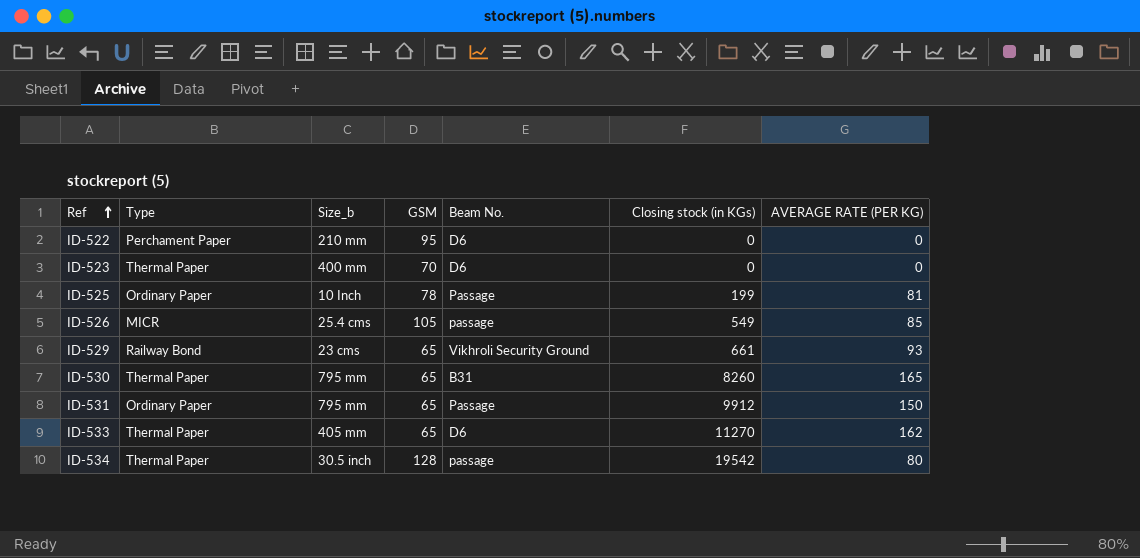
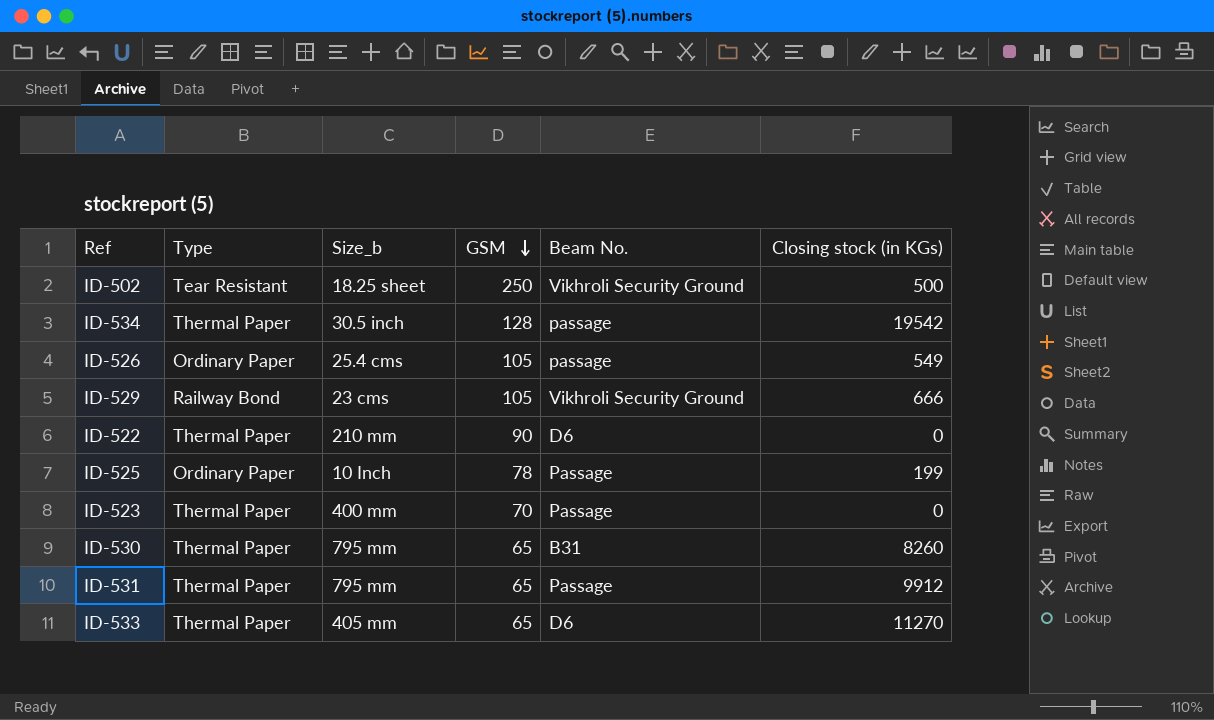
row order: Ref ascending -> GSM descending
column AVERAGE RATE (PER KG) | position: 7 -> none
row ID-502: none -> Tear Resistant | 18.25 sheet | 250 | Vikhroli Security Ground | 500
ID-526 | Type: MICR -> Ordinary Paper
ID-529 | GSM: 65 -> 105
ID-529 | Closing stock (in KGs): 661 -> 666
ID-522 | Type: Perchament Paper -> Thermal Paper
ID-522 | GSM: 95 -> 90
ID-523 | Beam No.: D6 -> Passage
ID-531 | Type: Ordinary Paper -> Thermal Paper

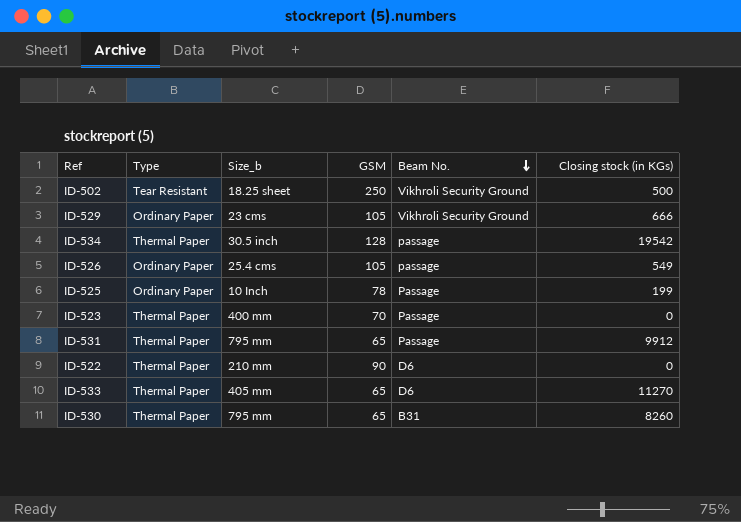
row order: GSM descending -> Beam No. descending
ID-529 | Type: Railway Bond -> Ordinary Paper

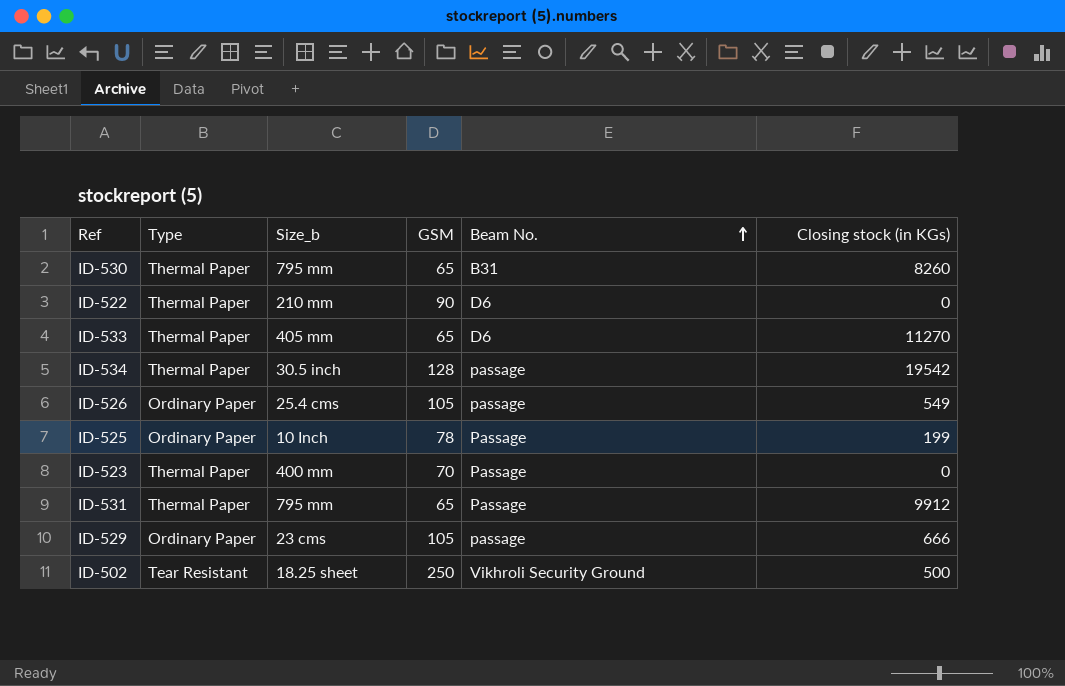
row order: Beam No. descending -> Beam No. ascending
ID-529 | Beam No.: Vikhroli Security Ground -> passage

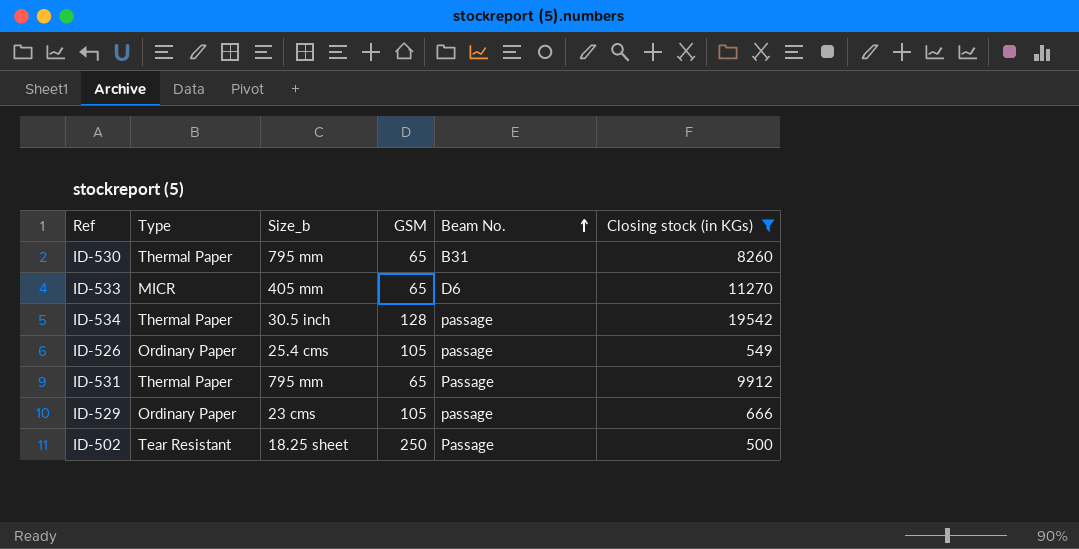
filter: none -> Closing stock (in KGs) >= 500
ID-533 | Type: Thermal Paper -> MICR
ID-502 | Beam No.: Vikhroli Security Ground -> Passage

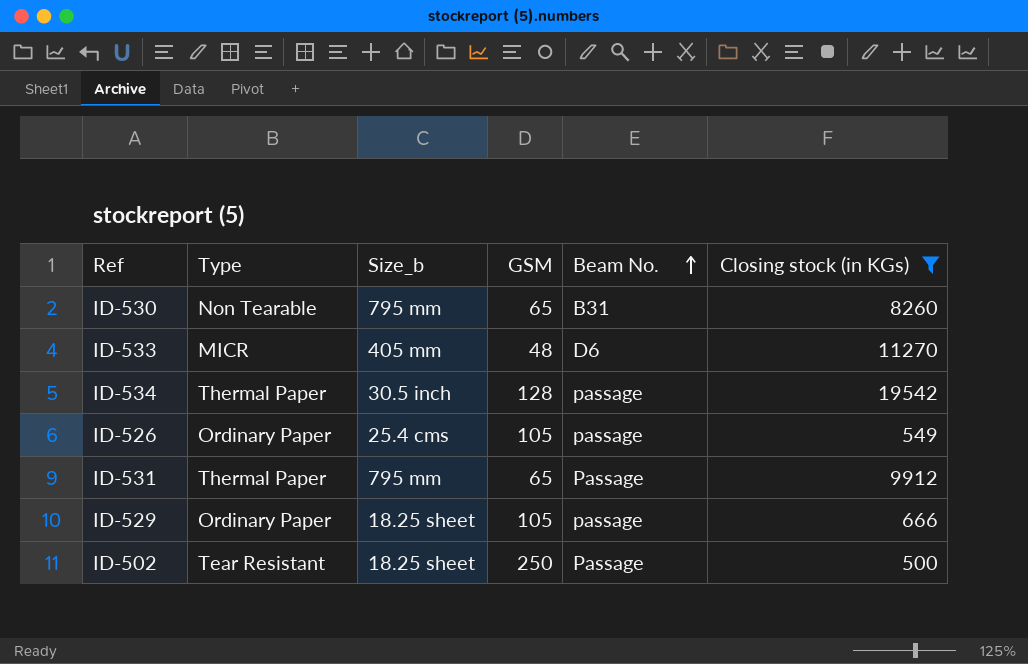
ID-530 | Type: Thermal Paper -> Non Tearable
ID-533 | GSM: 65 -> 48
ID-529 | Size_b: 23 cms -> 18.25 sheet

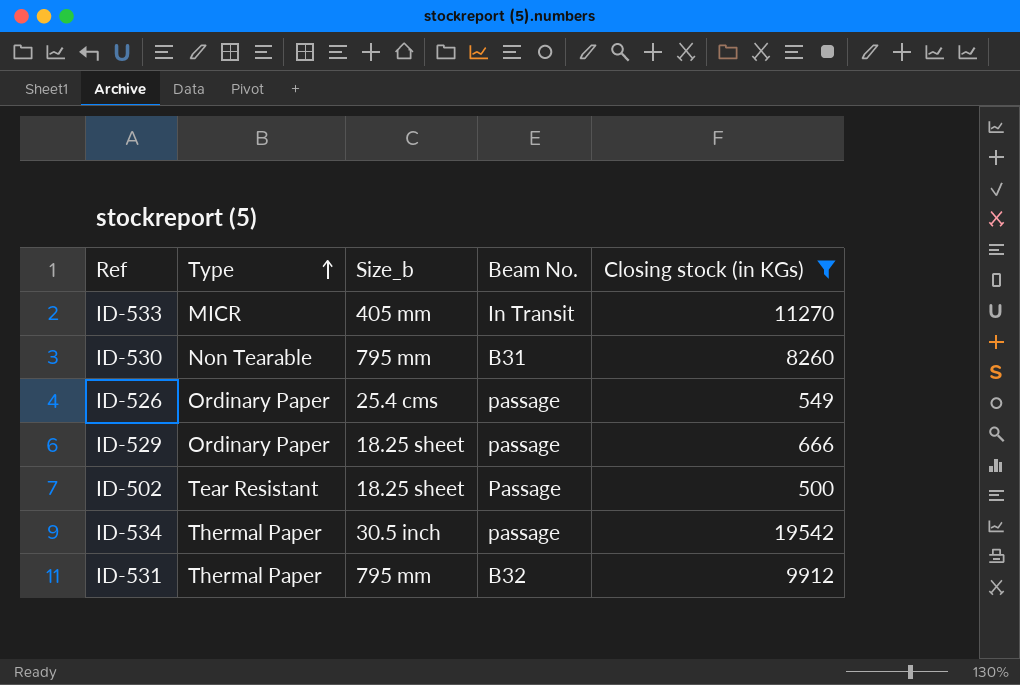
row order: Beam No. ascending -> Type ascending
column GSM | position: 4 -> none
ID-533 | Beam No.: D6 -> In Transit
ID-531 | Beam No.: Passage -> B32

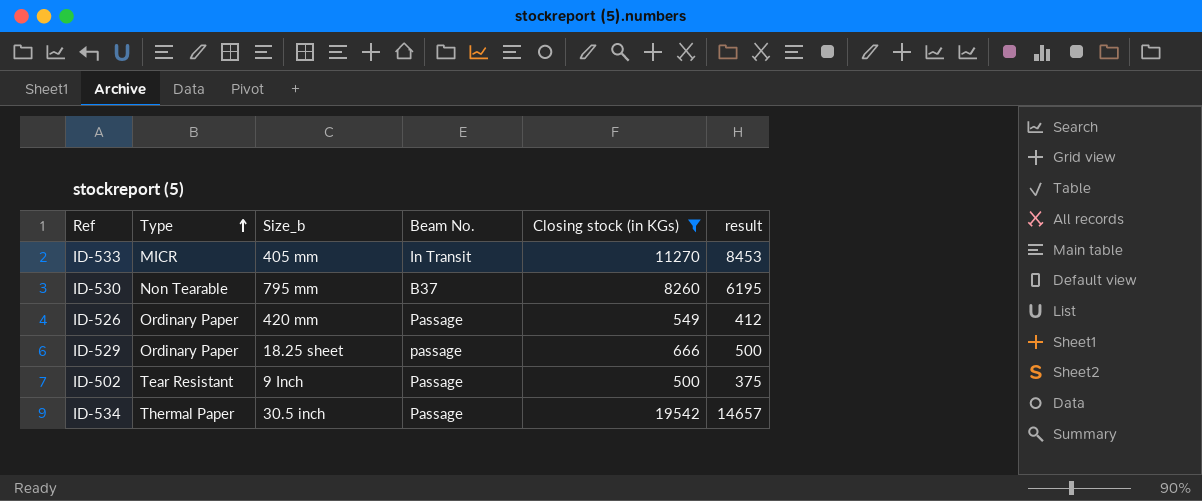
column result | formula: none -> [Closing stock (in KGs)] * 0.75
row ID-531: Thermal Paper | 795 mm | B32 | 9912 -> none
ID-530 | Beam No.: B31 -> B37
ID-526 | Size_b: 25.4 cms -> 420 mm
ID-526 | Beam No.: passage -> Passage
ID-502 | Size_b: 18.25 sheet -> 9 Inch
ID-534 | Beam No.: passage -> Passage

